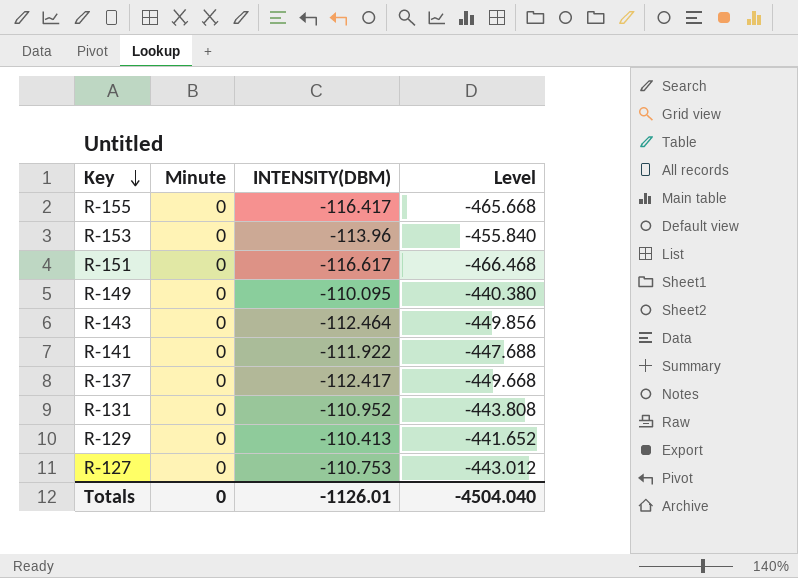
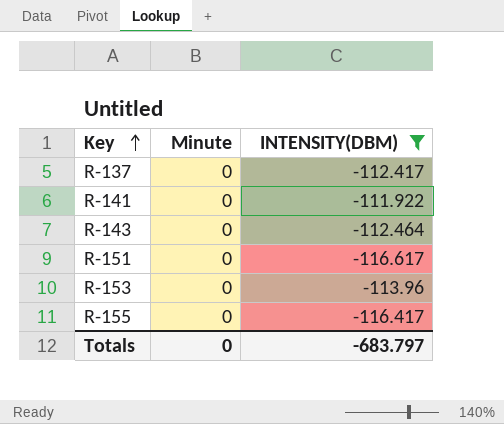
filter: none -> INTENSITY(DBM) <= -111.922
row order: Key descending -> Key ascending
column Level | formula: [INTENSITY(DBM)] * 4 -> none
Totals | INTENSITY(DBM): -1126.01 -> -683.797

